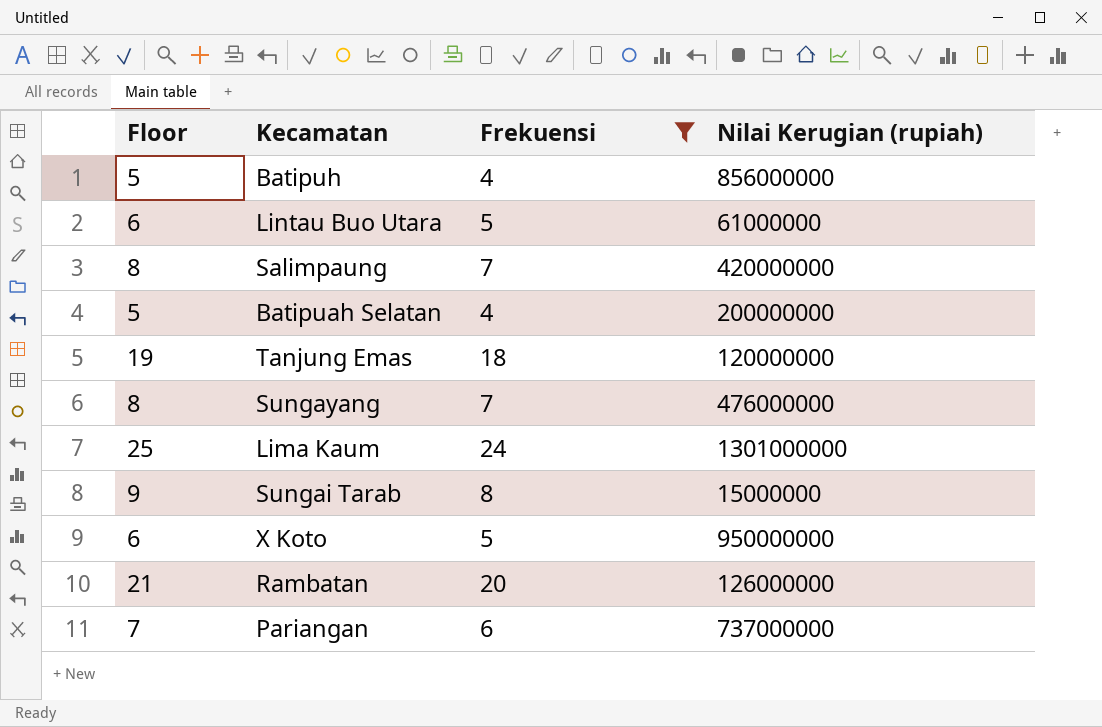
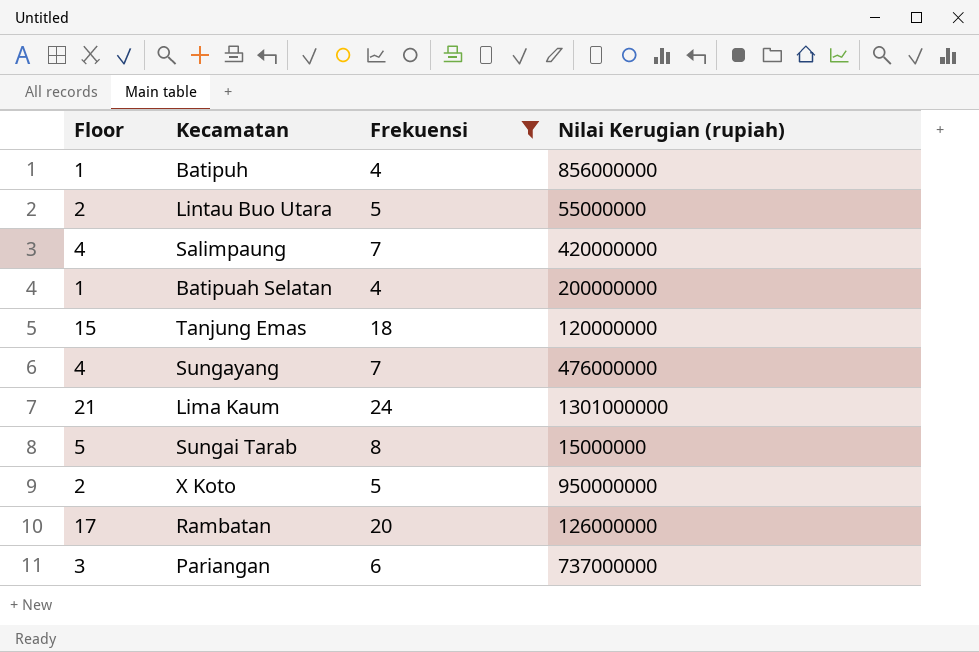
column Floor | formula: [Frekuensi] + 1 -> [Frekuensi] - 3
Lintau Buo Utara | Nilai Kerugian (rupiah): 61000000 -> 55000000

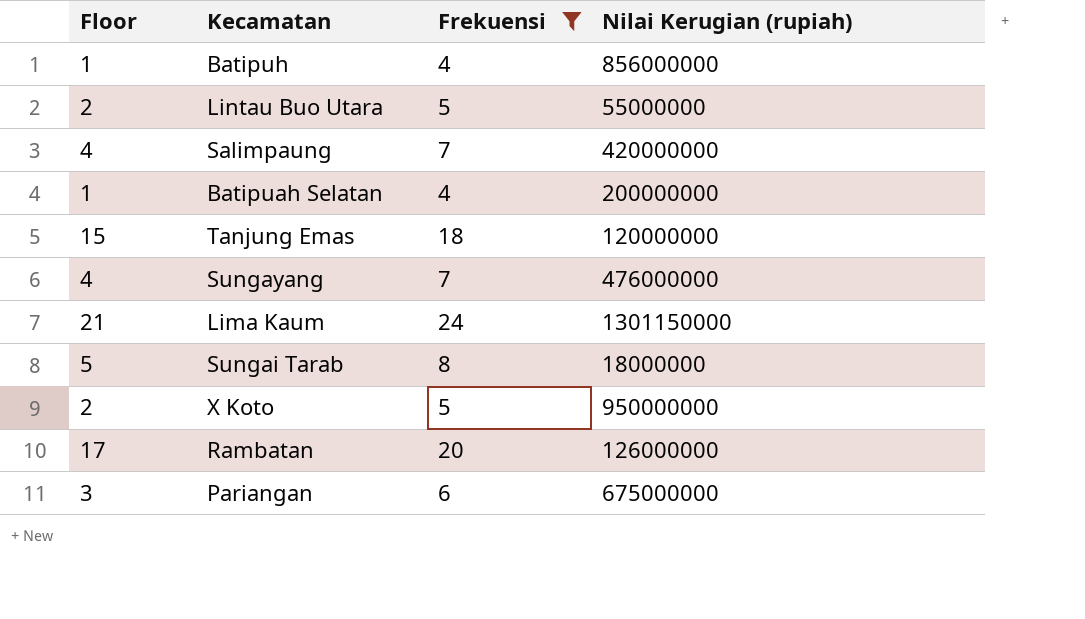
Lima Kaum | Nilai Kerugian (rupiah): 1301000000 -> 1301150000
Sungai Tarab | Nilai Kerugian (rupiah): 15000000 -> 18000000
Pariangan | Nilai Kerugian (rupiah): 737000000 -> 675000000

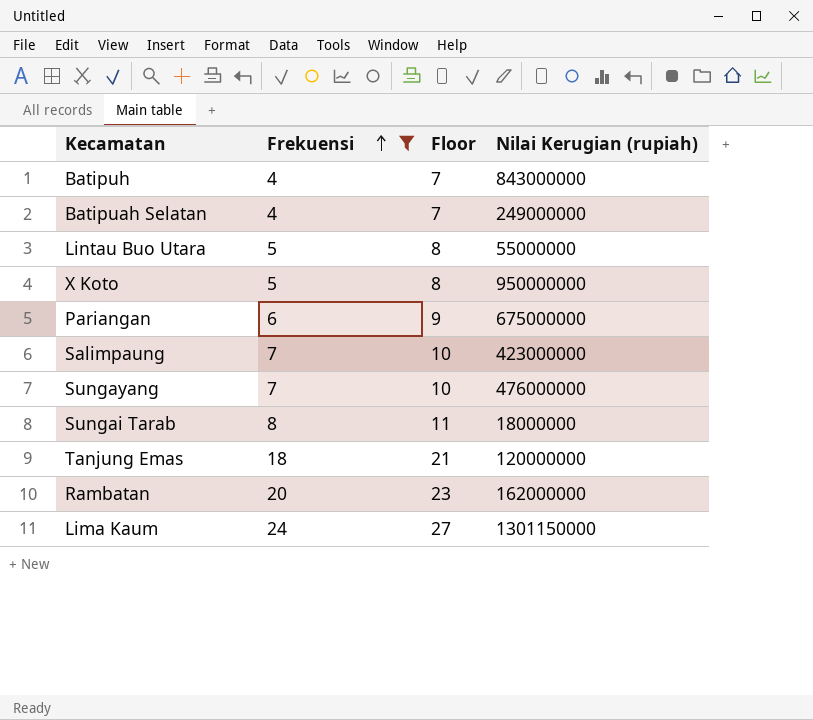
row order: none -> Frekuensi ascending
column Floor | formula: [Frekuensi] - 3 -> [Frekuensi] + 3
column Floor | position: 1 -> 3
Batipuh | Nilai Kerugian (rupiah): 856000000 -> 843000000
Batipuah Selatan | Nilai Kerugian (rupiah): 200000000 -> 249000000
Salimpaung | Nilai Kerugian (rupiah): 420000000 -> 423000000
Rambatan | Nilai Kerugian (rupiah): 126000000 -> 162000000

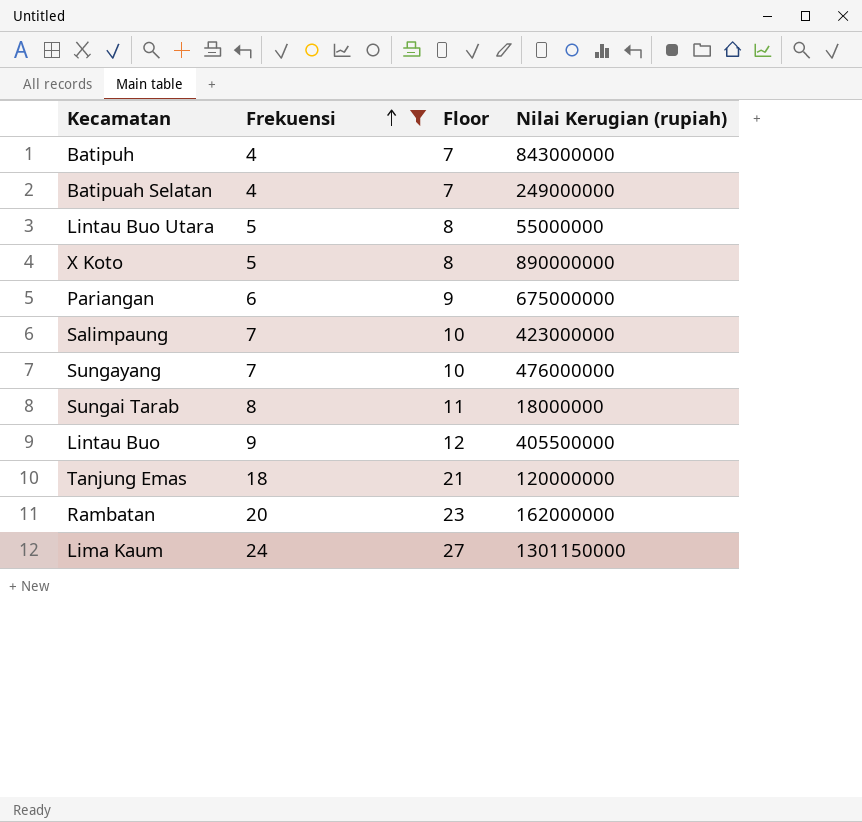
X Koto | Nilai Kerugian (rupiah): 950000000 -> 890000000
row Lintau Buo: none -> 9 | 12 | 405500000

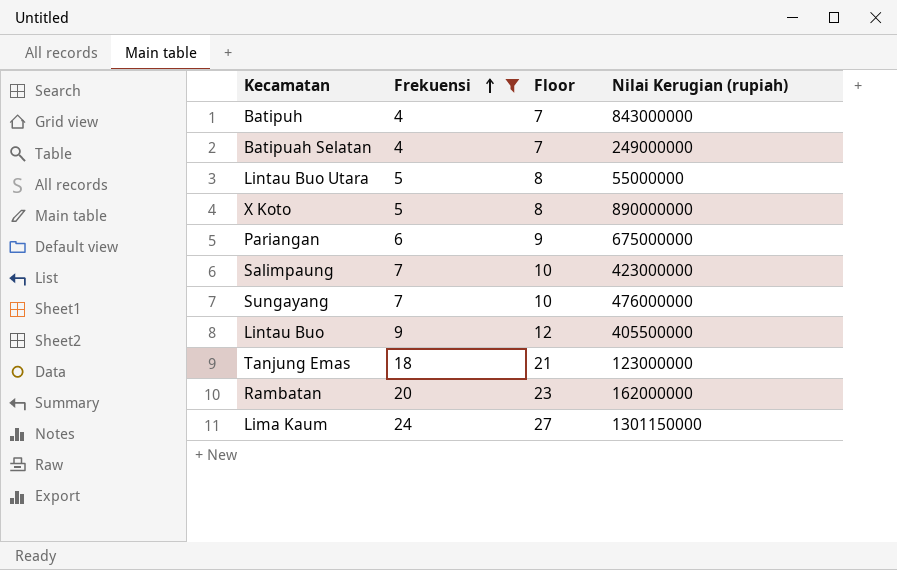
row Sungai Tarab: 8 | 11 | 18000000 -> none
Tanjung Emas | Nilai Kerugian (rupiah): 120000000 -> 123000000

